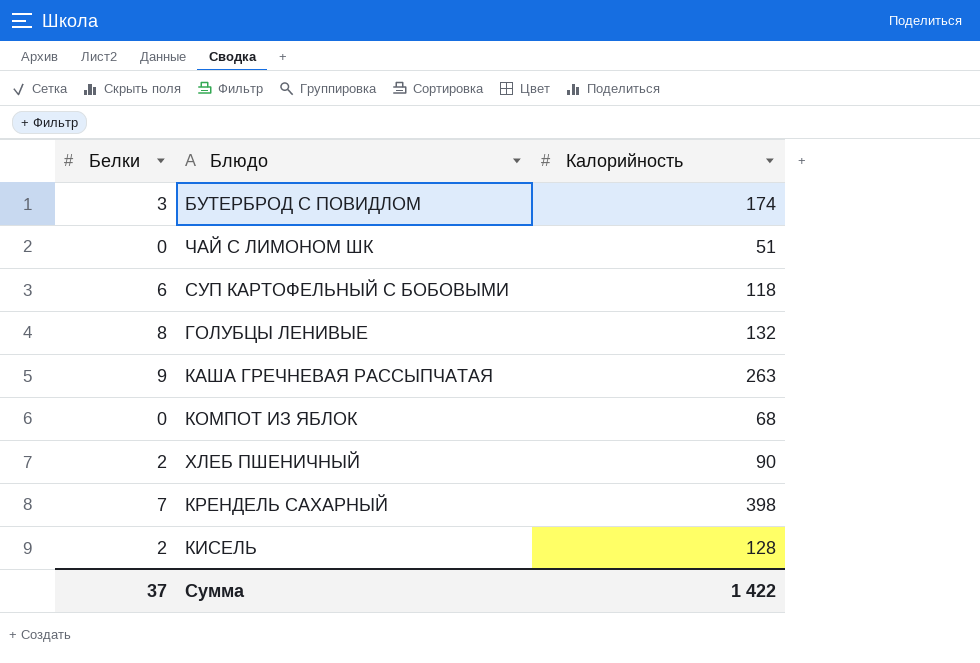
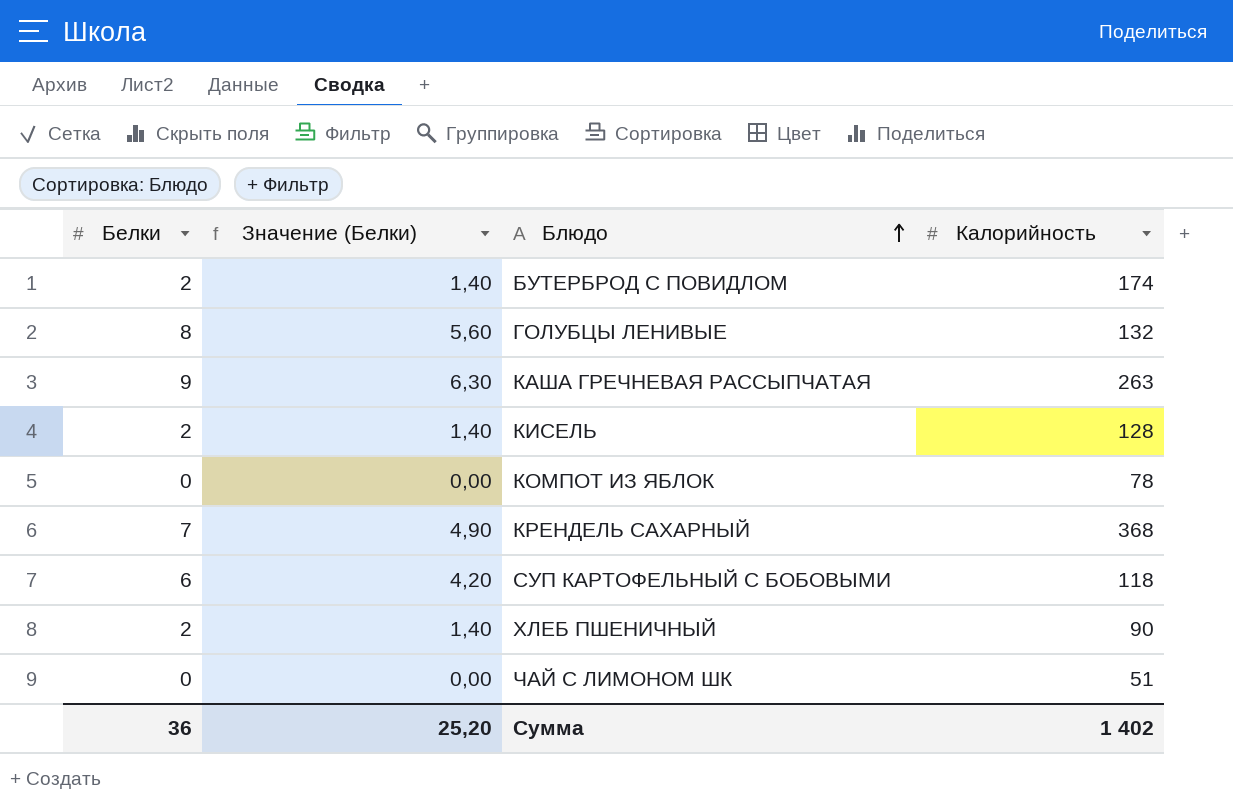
row order: none -> Блюдо ascending
column Значение (Белки) | formula: none -> [Белки] * 0,7
БУТЕРБРОД С ПОВИДЛОМ | Белки: 3 -> 2
КОМПОТ ИЗ ЯБЛОК | Калорийность: 68 -> 78
КРЕНДЕЛЬ САХАРНЫЙ | Калорийность: 398 -> 368
Сумма | Белки: 37 -> 36
Сумма | Калорийность: 1 422 -> 1 402

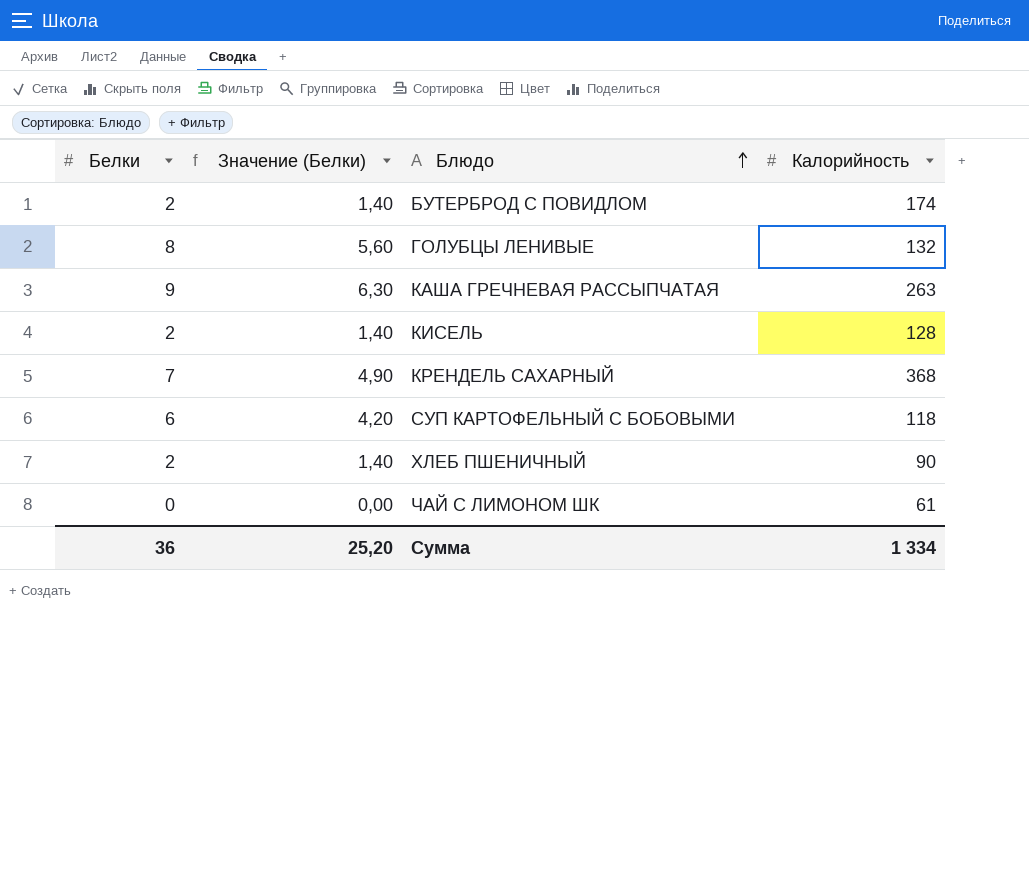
row КОМПОТ ИЗ ЯБЛОК: 0 | 0,00 | 78 -> none
ЧАЙ С ЛИМОНОМ ШК | Калорийность: 51 -> 61
Сумма | Калорийность: 1 402 -> 1 334

